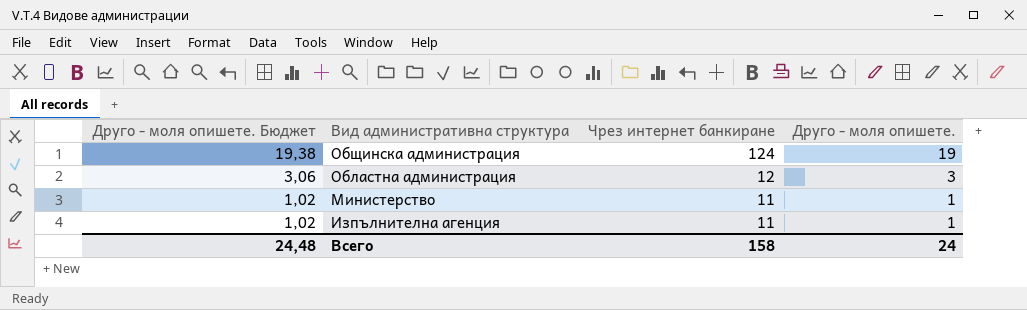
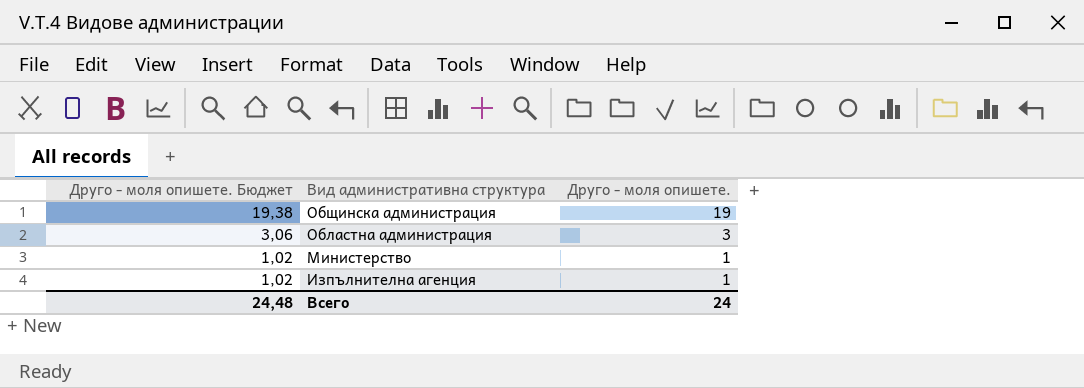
column Чрез интернет банкиране | position: 3 -> none

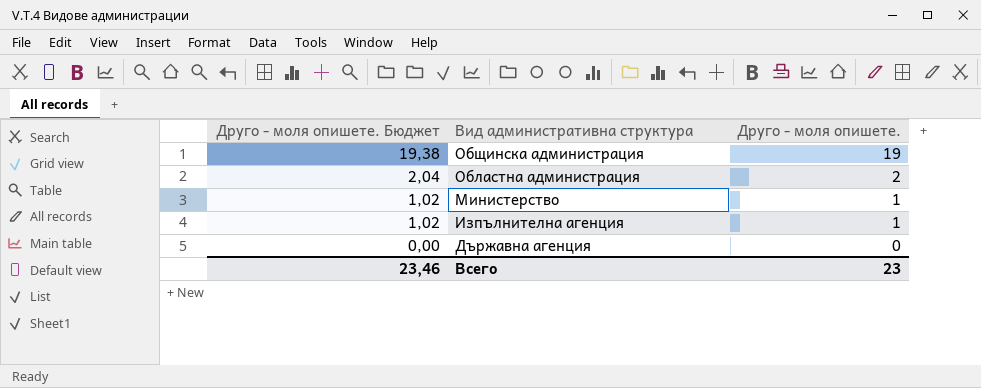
Областна администрация | Друго - моля опишете. Бюджет: 3,06 -> 2,04
Областна администрация | Друго - моля опишете.: 3 -> 2
row Държавна агенция: none -> 0,00 | 0
Всего | Друго - моля опишете. Бюджет: 24,48 -> 23,46
Всего | Друго - моля опишете.: 24 -> 23

